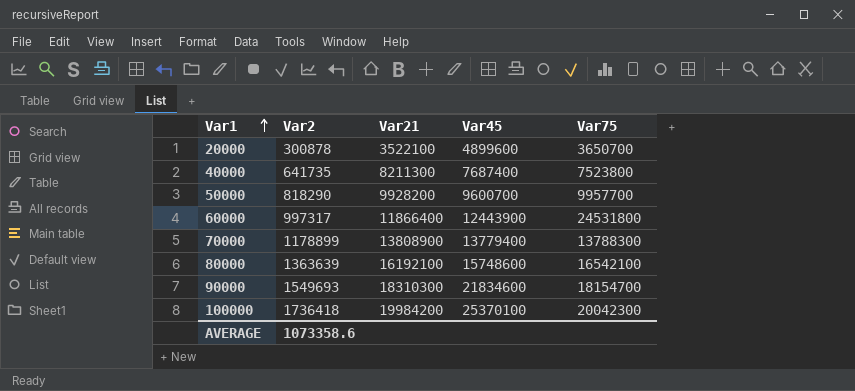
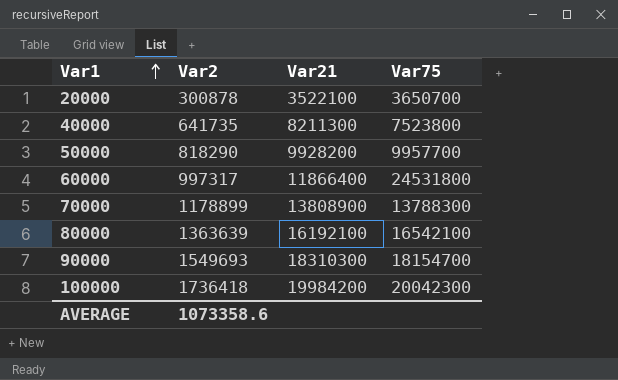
column Var45 | position: 4 -> none

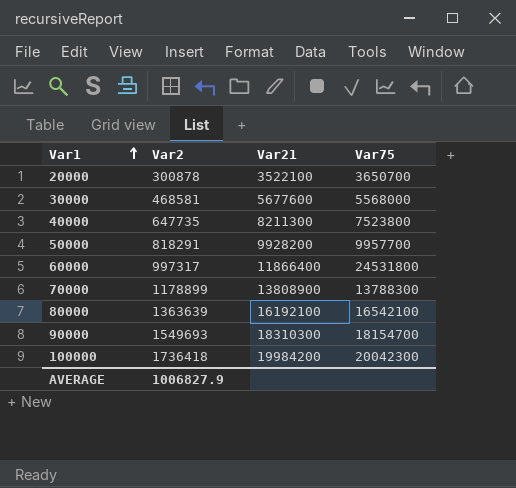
row 30000: none -> 468581 | 5677600 | 5568000
40000 | Var2: 641735 -> 647735
50000 | Var2: 818290 -> 818291
AVERAGE | Var2: 1073358.6 -> 1006827.9

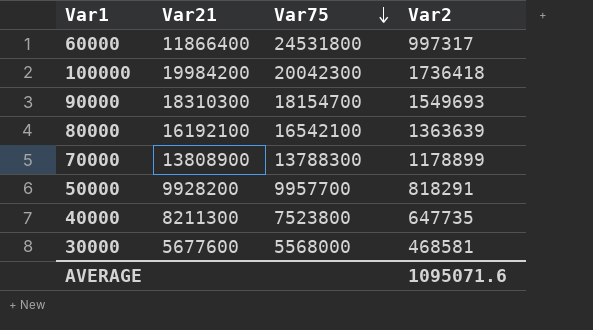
row order: Var1 ascending -> Var75 descending
column Var2 | position: 2 -> 4
row 20000: 300878 | 3522100 | 3650700 -> none
AVERAGE | Var2: 1006827.9 -> 1095071.6

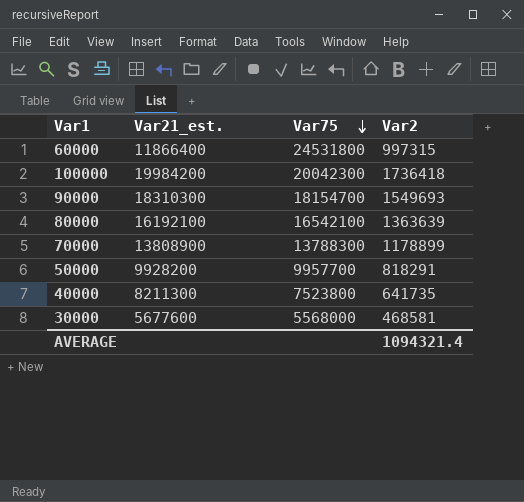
column name: Var21 -> Var21_est.
60000 | Var2: 997317 -> 997315
40000 | Var2: 647735 -> 641735
AVERAGE | Var2: 1095071.6 -> 1094321.4

